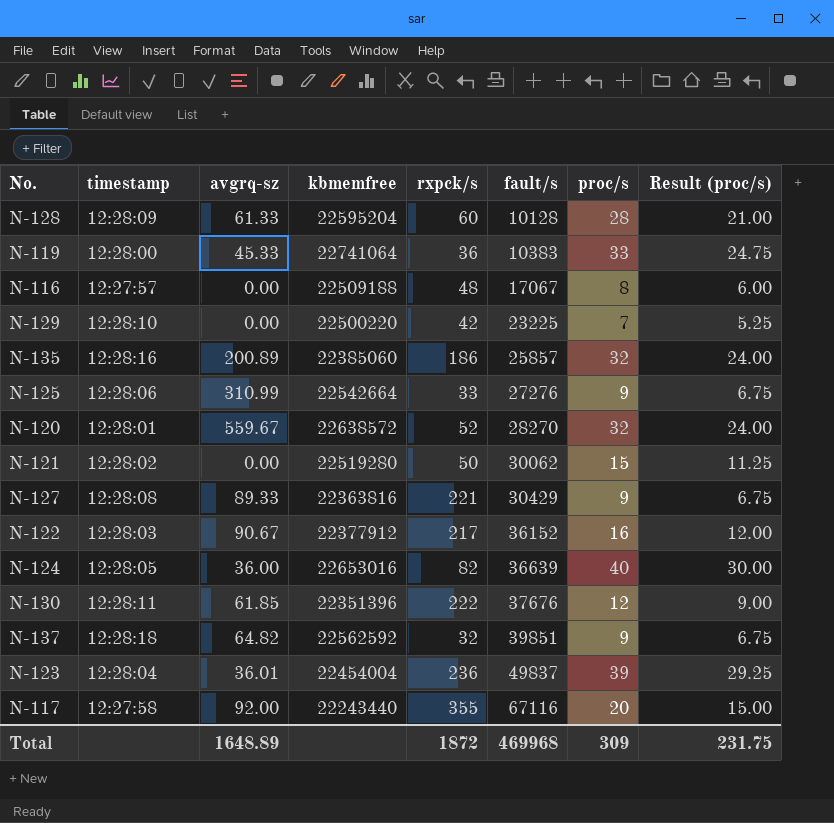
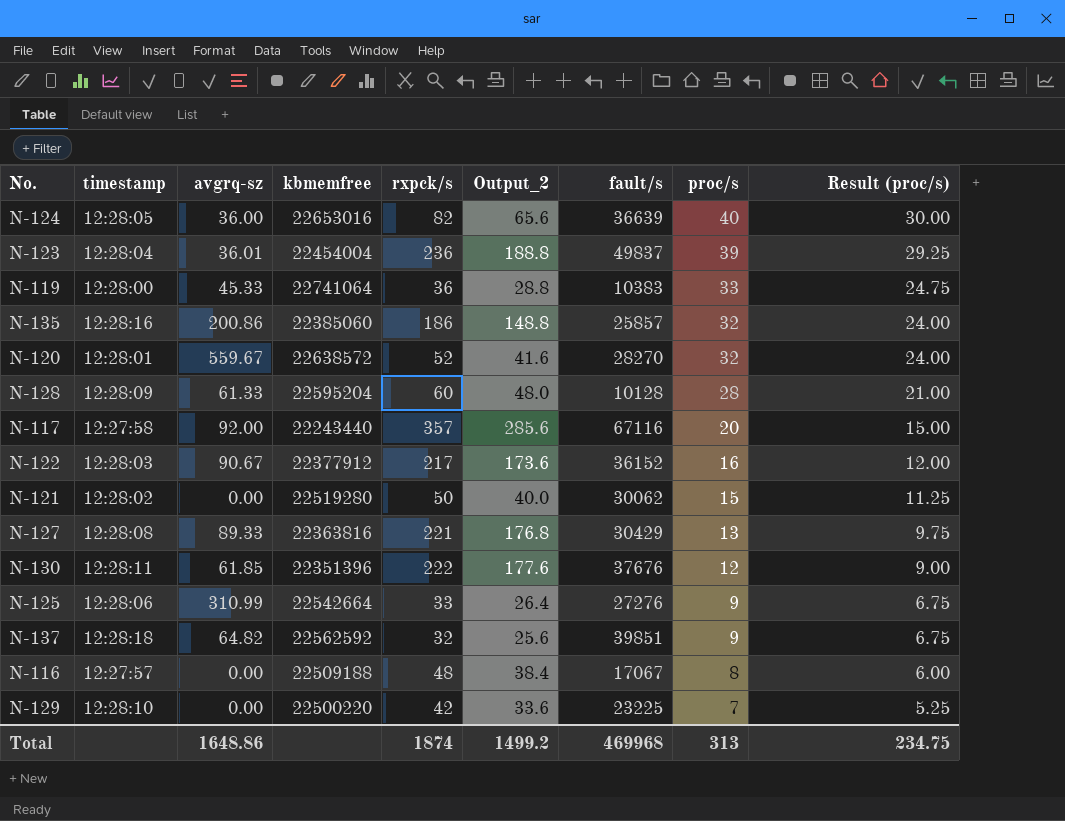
row order: fault/s ascending -> proc/s descending
column Output_2 | formula: none -> [rxpck/s] * 0.8
N-135 | avgrq-sz: 200.89 -> 200.86
N-117 | rxpck/s: 355 -> 357
N-127 | proc/s: 9 -> 13
N-127 | Result (proc/s): 6.75 -> 9.75
Total | avgrq-sz: 1648.89 -> 1648.86
Total | rxpck/s: 1872 -> 1874
Total | proc/s: 309 -> 313
Total | Result (proc/s): 231.75 -> 234.75

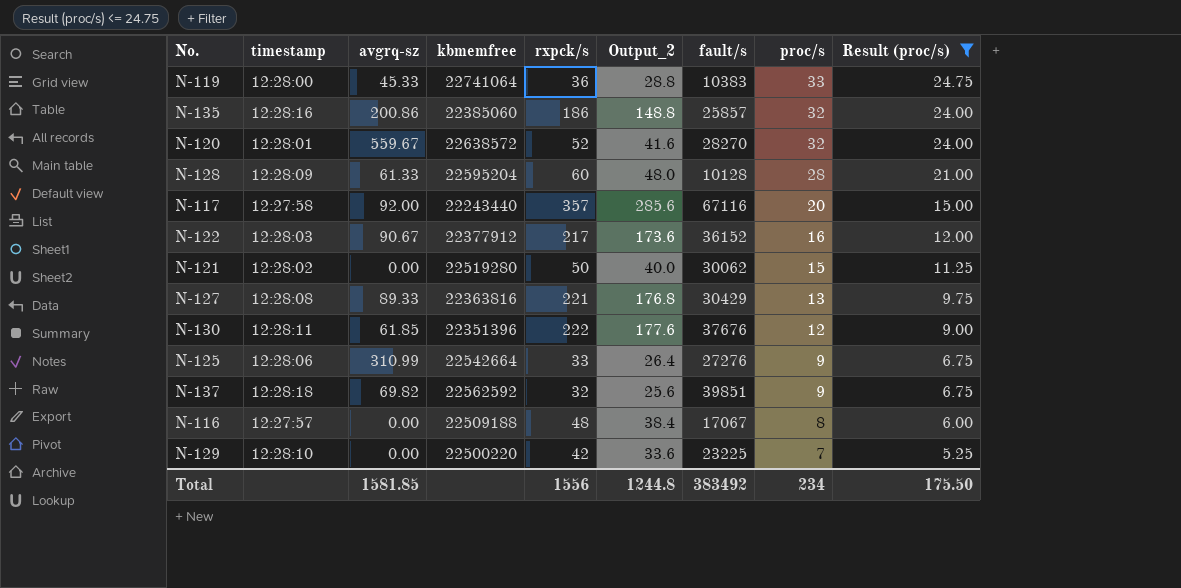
filter: none -> Result (proc/s) <= 24.75
N-137 | avgrq-sz: 64.82 -> 69.82
Total | avgrq-sz: 1648.86 -> 1581.85
Total | rxpck/s: 1874 -> 1556
Total | Output_2: 1499.2 -> 1244.8
Total | fault/s: 469968 -> 383492
Total | proc/s: 313 -> 234
Total | Result (proc/s): 234.75 -> 175.50

